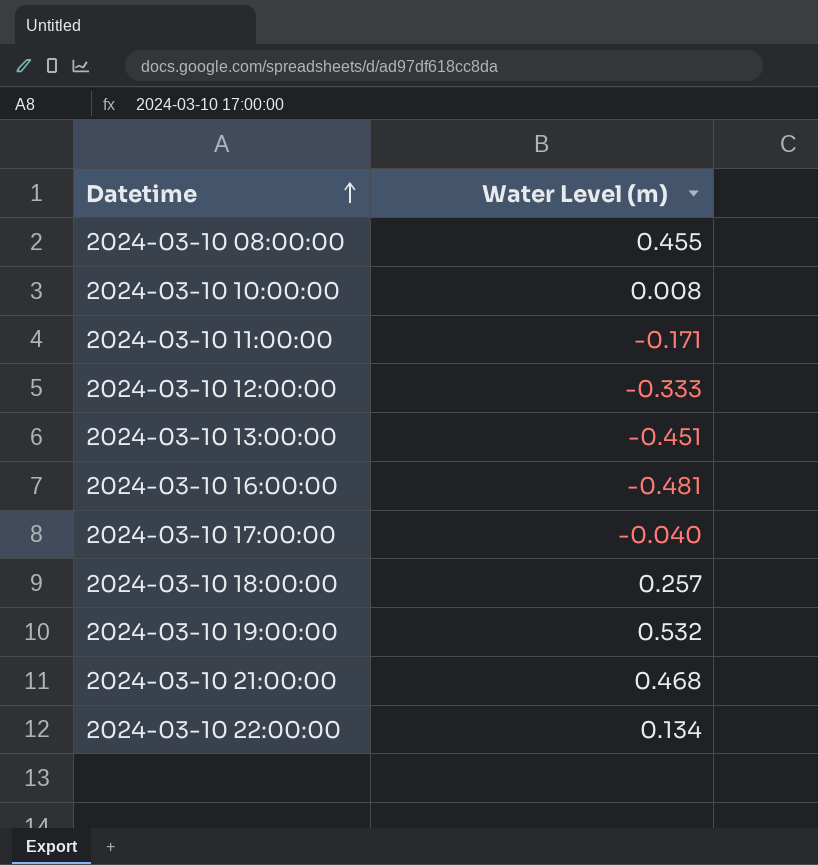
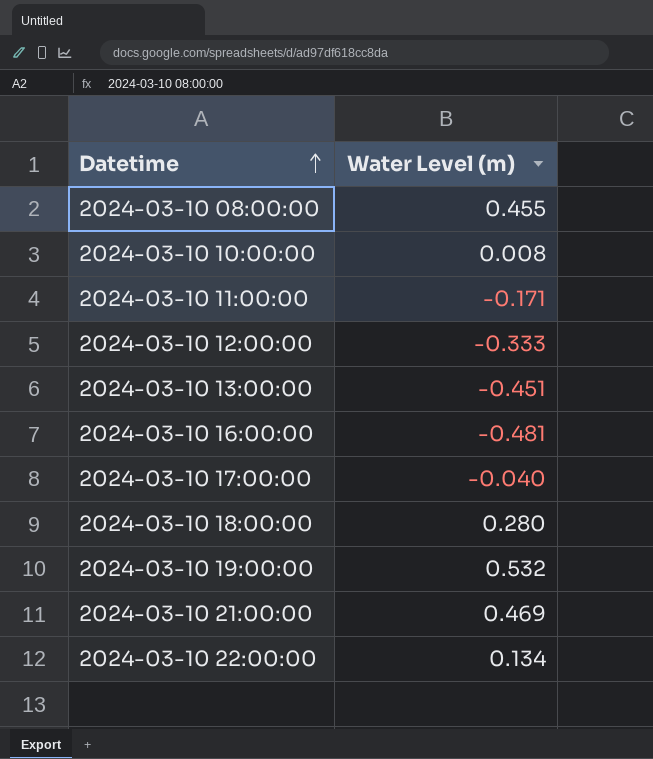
2024-03-10 18:00:00 | Water Level (m): 0.257 -> 0.280
2024-03-10 21:00:00 | Water Level (m): 0.468 -> 0.469

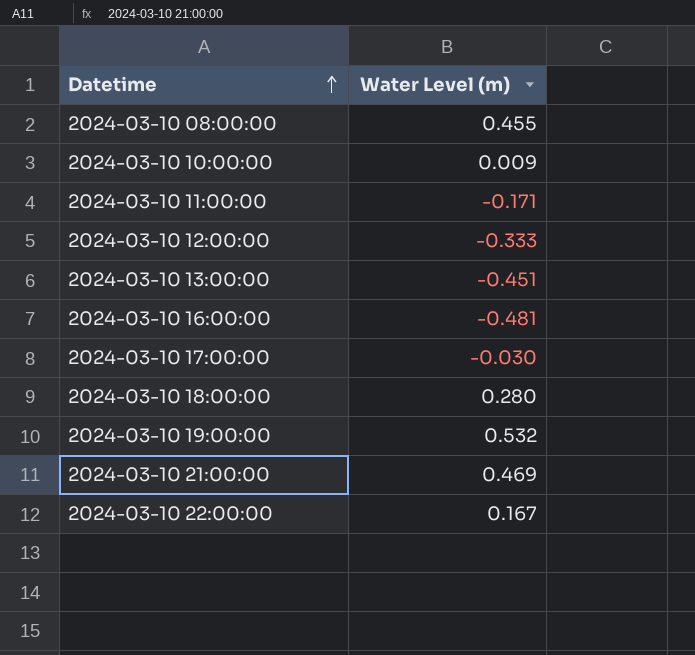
2024-03-10 10:00:00 | Water Level (m): 0.008 -> 0.009
2024-03-10 17:00:00 | Water Level (m): -0.040 -> -0.030
2024-03-10 22:00:00 | Water Level (m): 0.134 -> 0.167

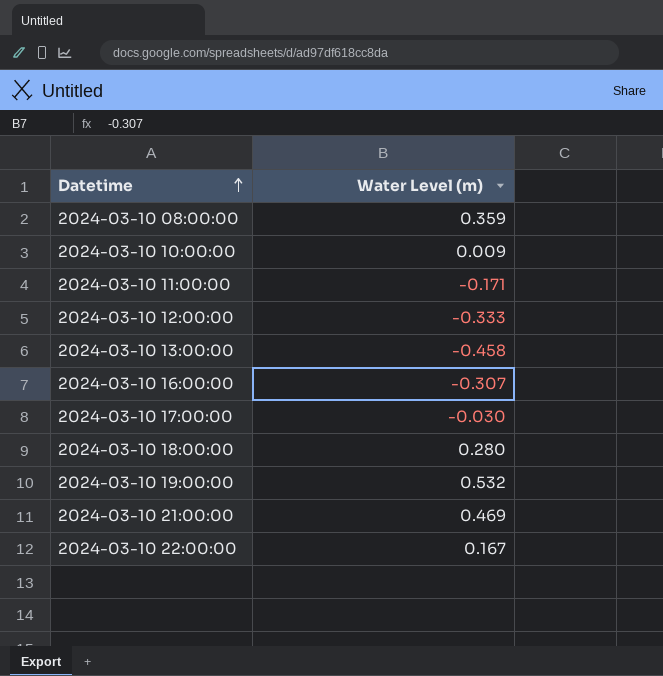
2024-03-10 08:00:00 | Water Level (m): 0.455 -> 0.359
2024-03-10 13:00:00 | Water Level (m): -0.451 -> -0.458
2024-03-10 16:00:00 | Water Level (m): -0.481 -> -0.307

